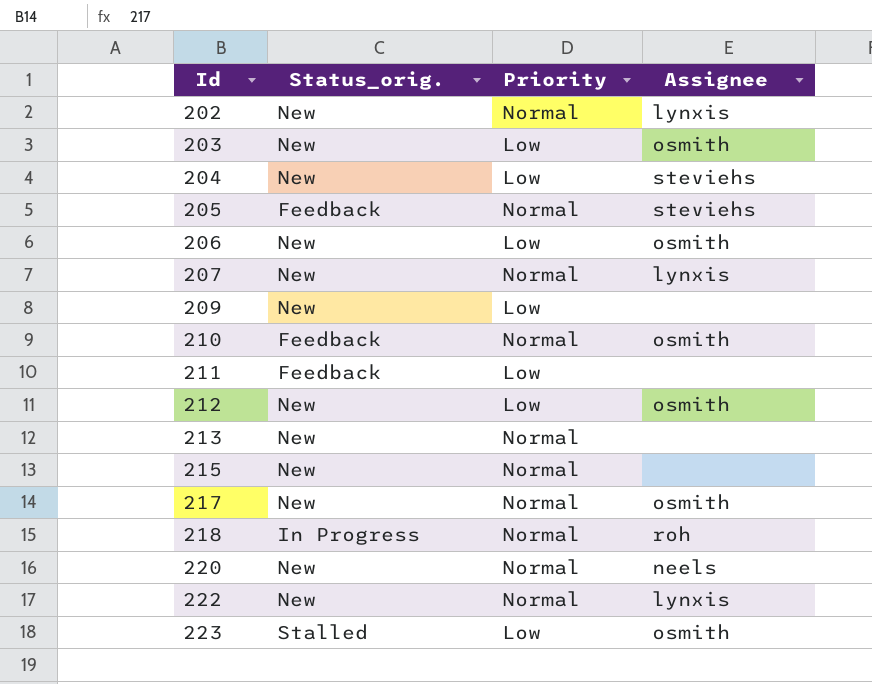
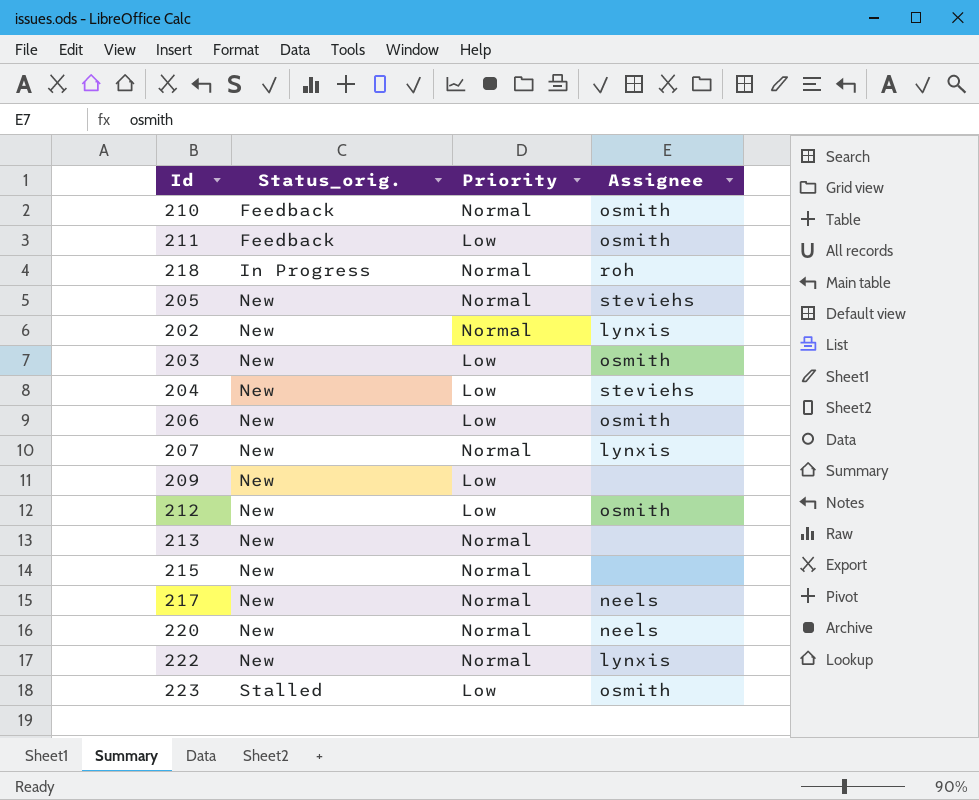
row order: Id ascending -> Status_orig. ascending
211 | Assignee: none -> osmith
205 | Status_orig.: Feedback -> New
217 | Assignee: osmith -> neels

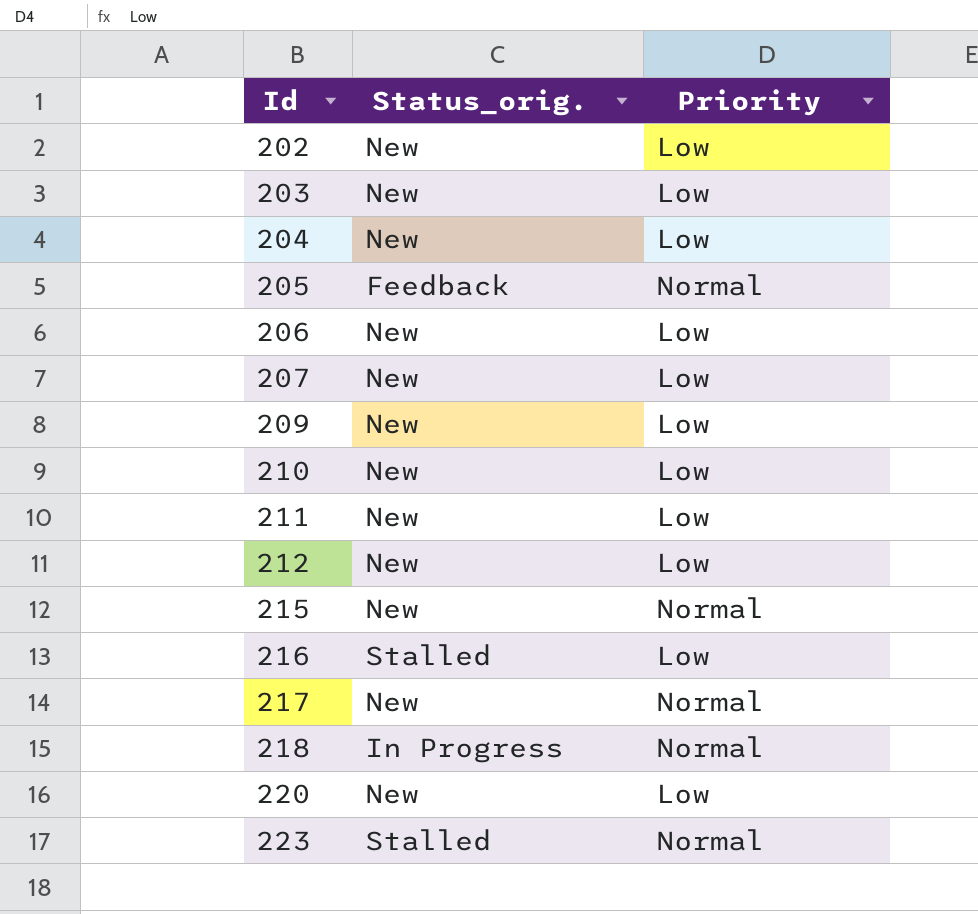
row order: Status_orig. ascending -> Id ascending
column Assignee | position: 4 -> none
row 213: New | Normal | none -> none
row 222: New | Normal | lynxis -> none
202 | Priority: Normal -> Low
205 | Status_orig.: New -> Feedback
207 | Priority: Normal -> Low
210 | Status_orig.: Feedback -> New
210 | Priority: Normal -> Low
211 | Status_orig.: Feedback -> New
row 216: none -> Stalled | Low
220 | Priority: Normal -> Low
223 | Priority: Low -> Normal

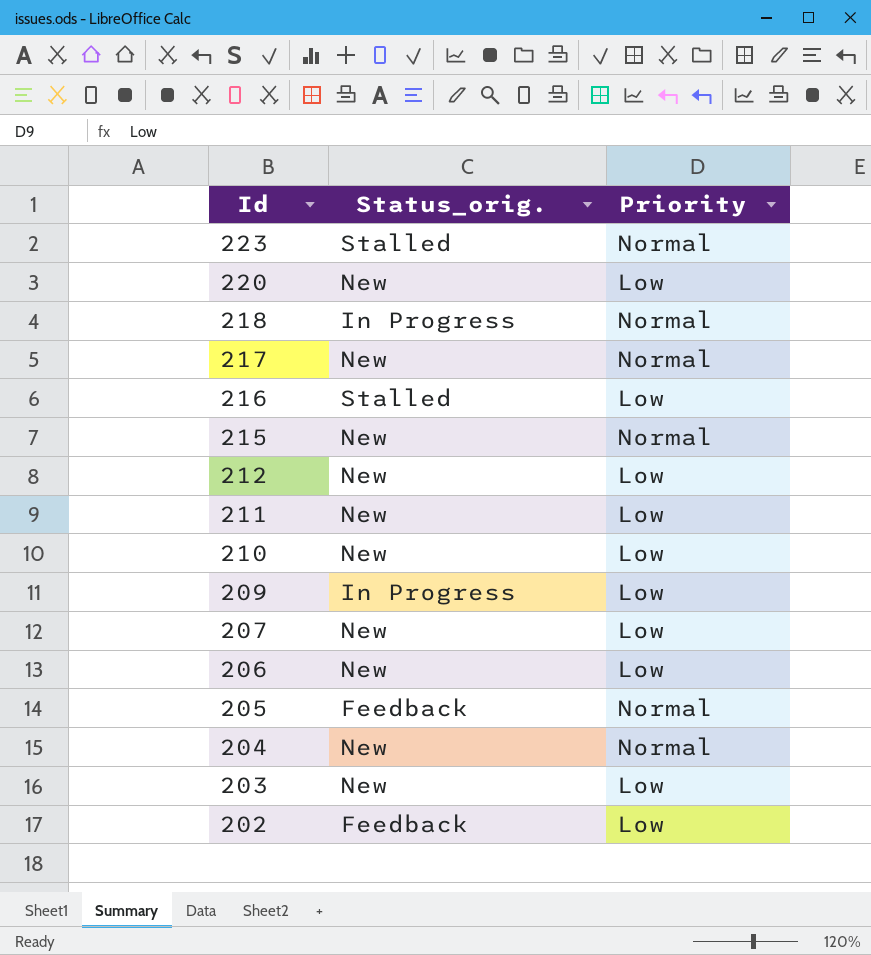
row order: Id ascending -> Id descending
209 | Status_orig.: New -> In Progress
204 | Priority: Low -> Normal
202 | Status_orig.: New -> Feedback

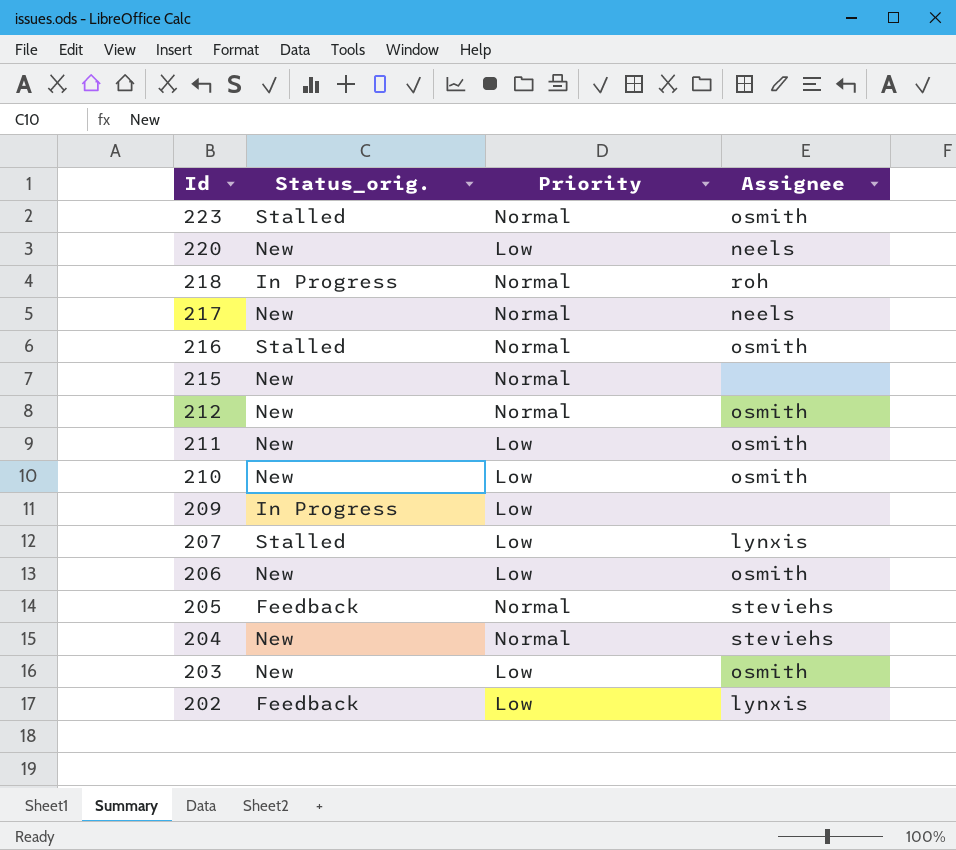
column Assignee | position: none -> 4
216 | Priority: Low -> Normal
212 | Priority: Low -> Normal
207 | Status_orig.: New -> Stalled

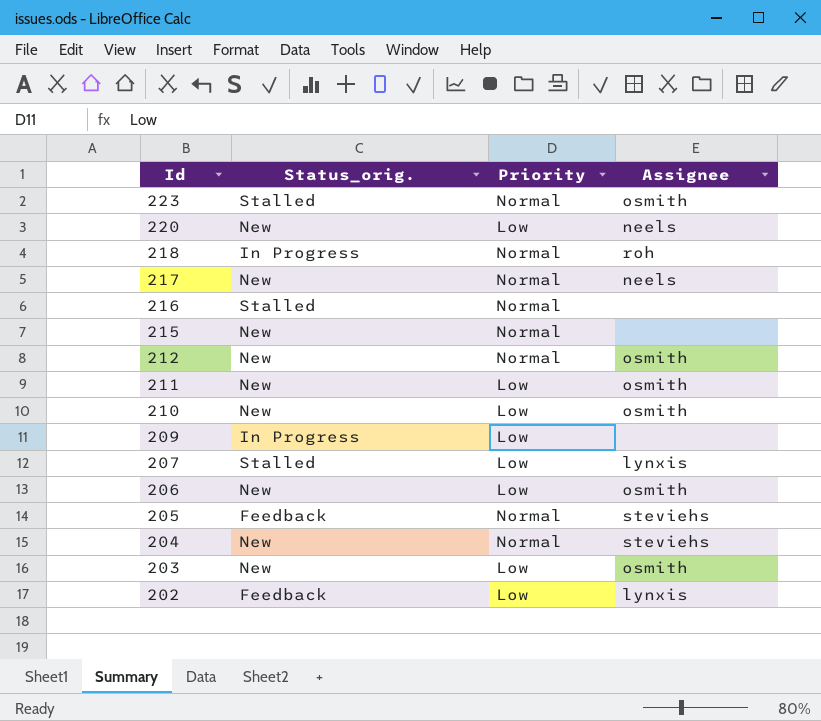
216 | Assignee: osmith -> none

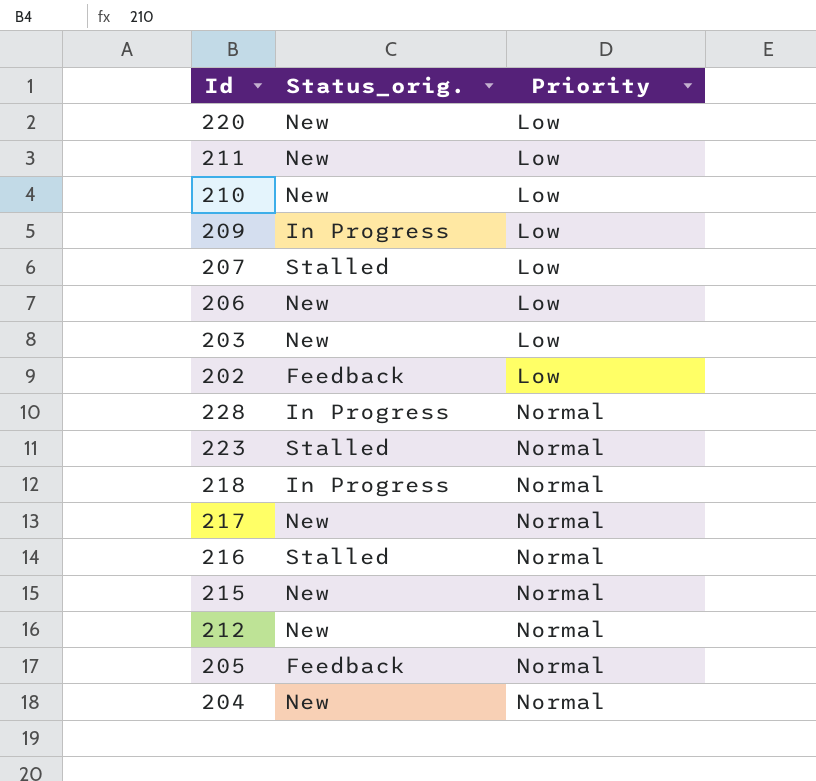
row order: Id descending -> Priority ascending
column Assignee | position: 4 -> none
row 228: none -> In Progress | Normal

